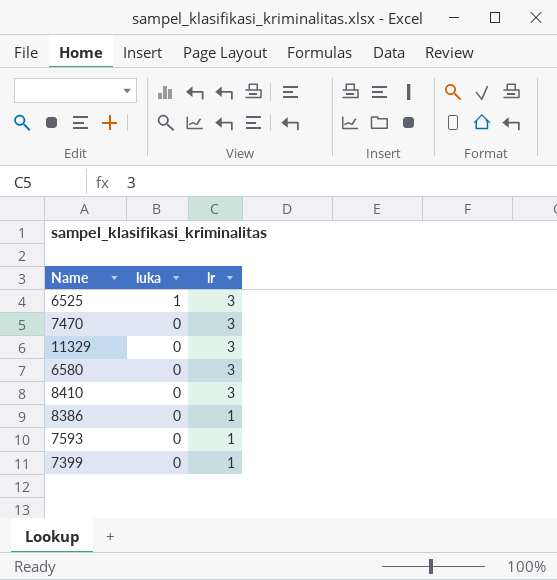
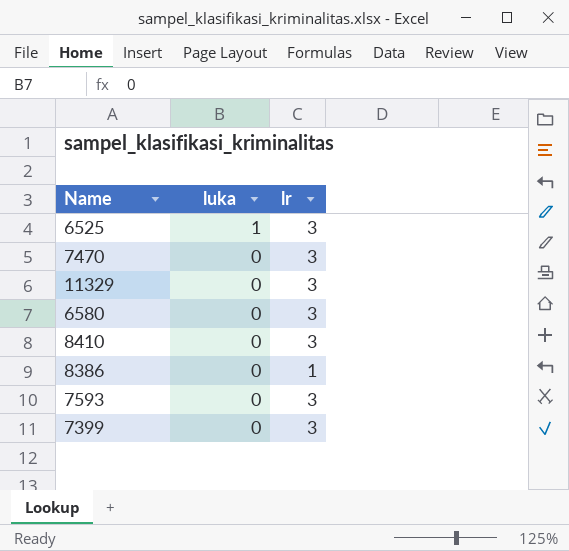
7593 | lr: 1 -> 3
7399 | lr: 1 -> 3

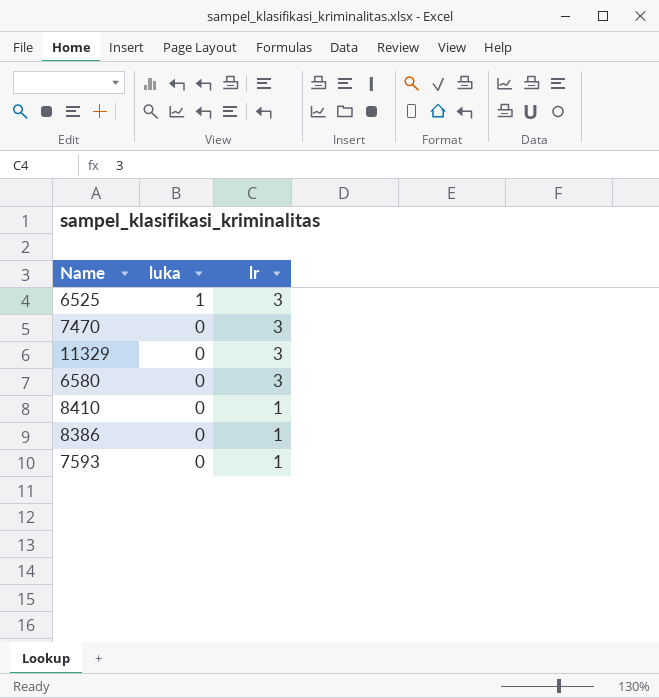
row 7399: 0 | 3 -> none
8410 | lr: 3 -> 1
7593 | lr: 3 -> 1

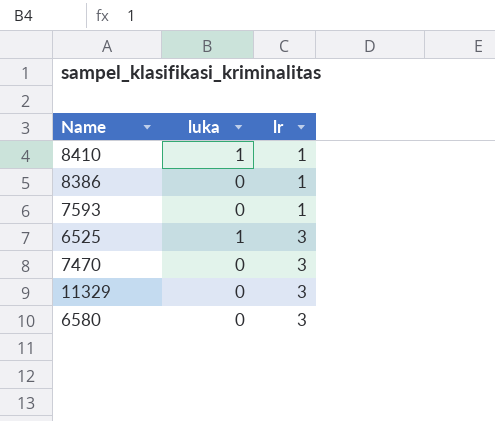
row order: luka descending -> lr ascending
8410 | luka: 0 -> 1

